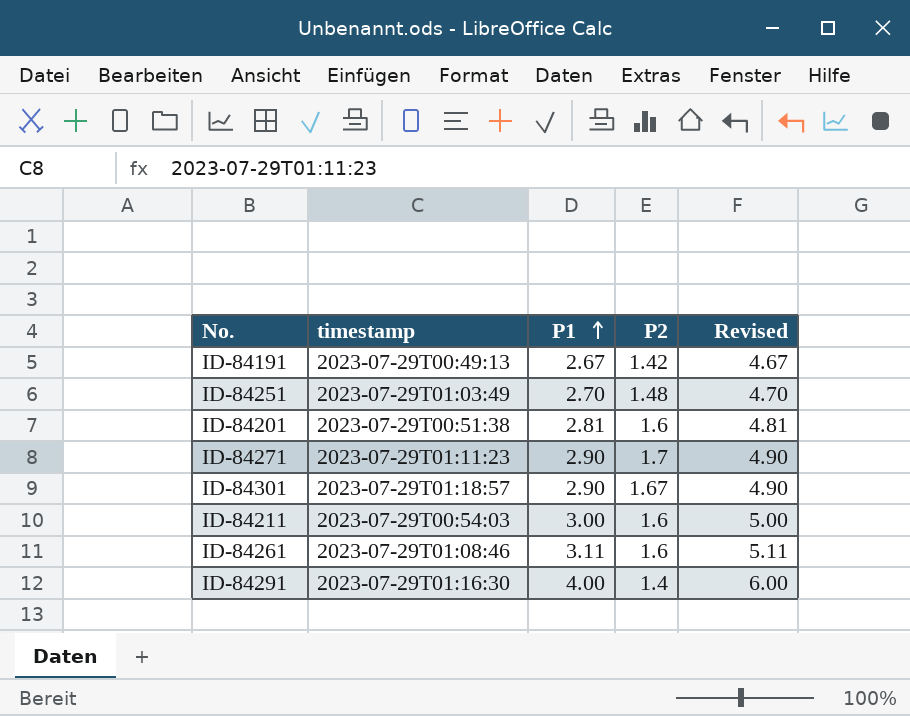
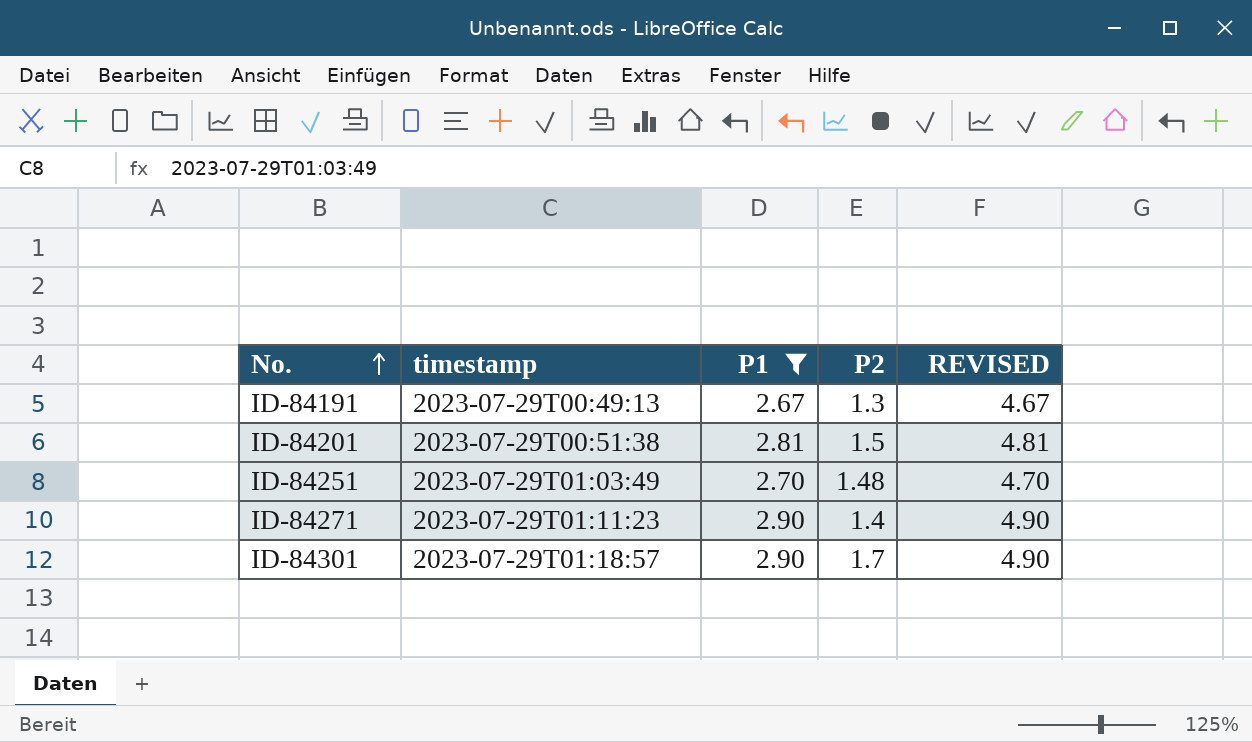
filter: none -> P1 <= 2.90
row order: P1 ascending -> No. ascending
column name: Revised -> REVISED
ID-84191 | P2: 1.42 -> 1.3
ID-84201 | P2: 1.6 -> 1.5
ID-84271 | P2: 1.7 -> 1.4
ID-84301 | P2: 1.67 -> 1.7

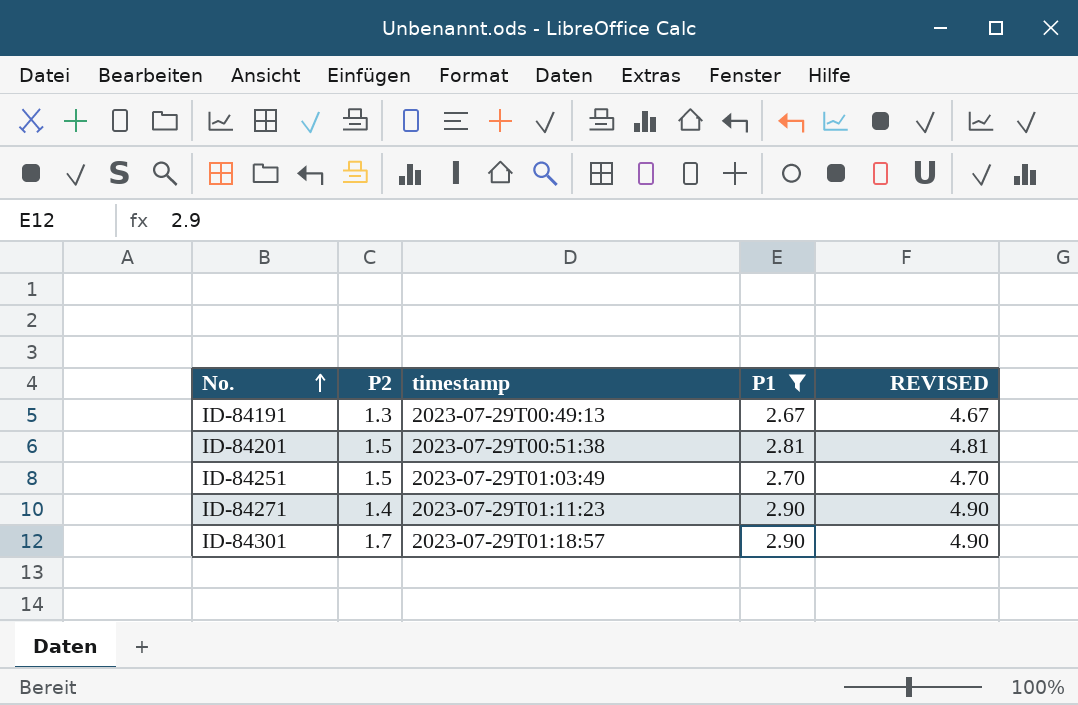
column P2 | position: 4 -> 2
ID-84251 | P2: 1.48 -> 1.5

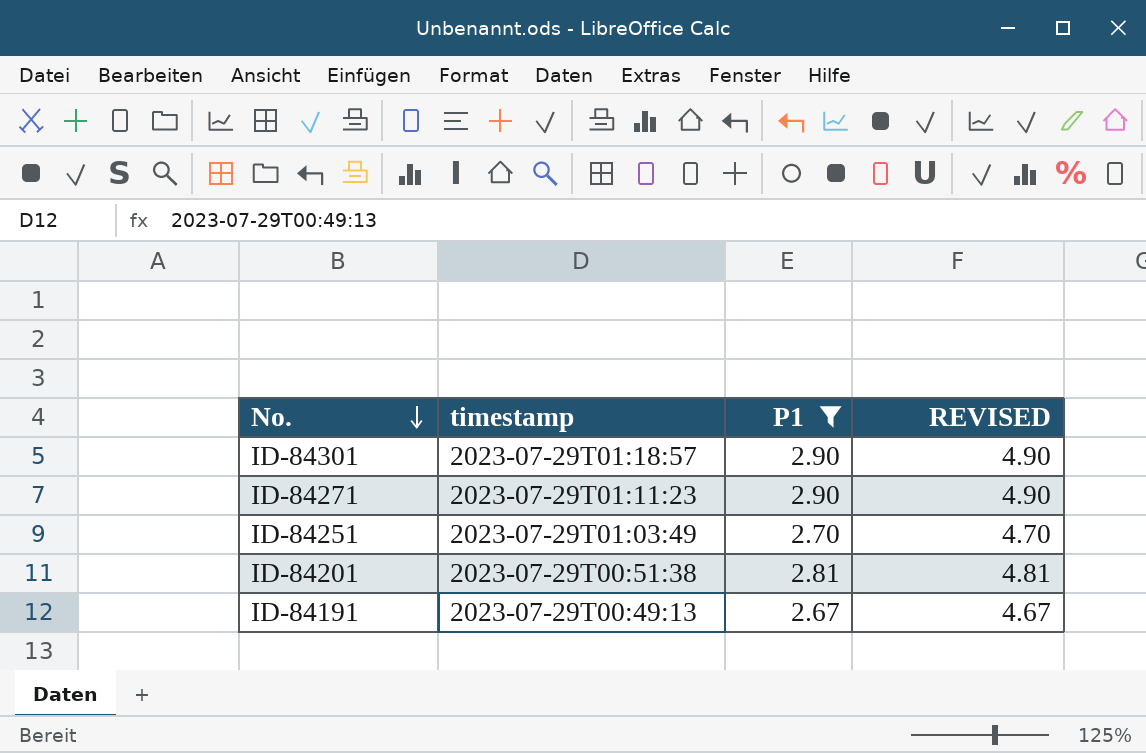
row order: No. ascending -> No. descending
column P2 | position: 2 -> none

